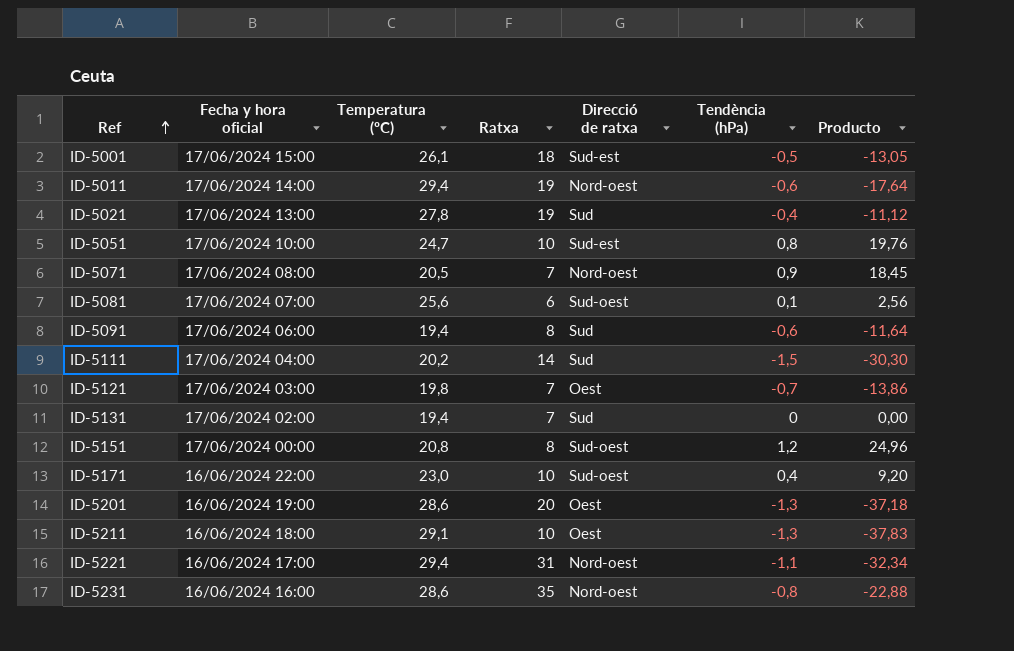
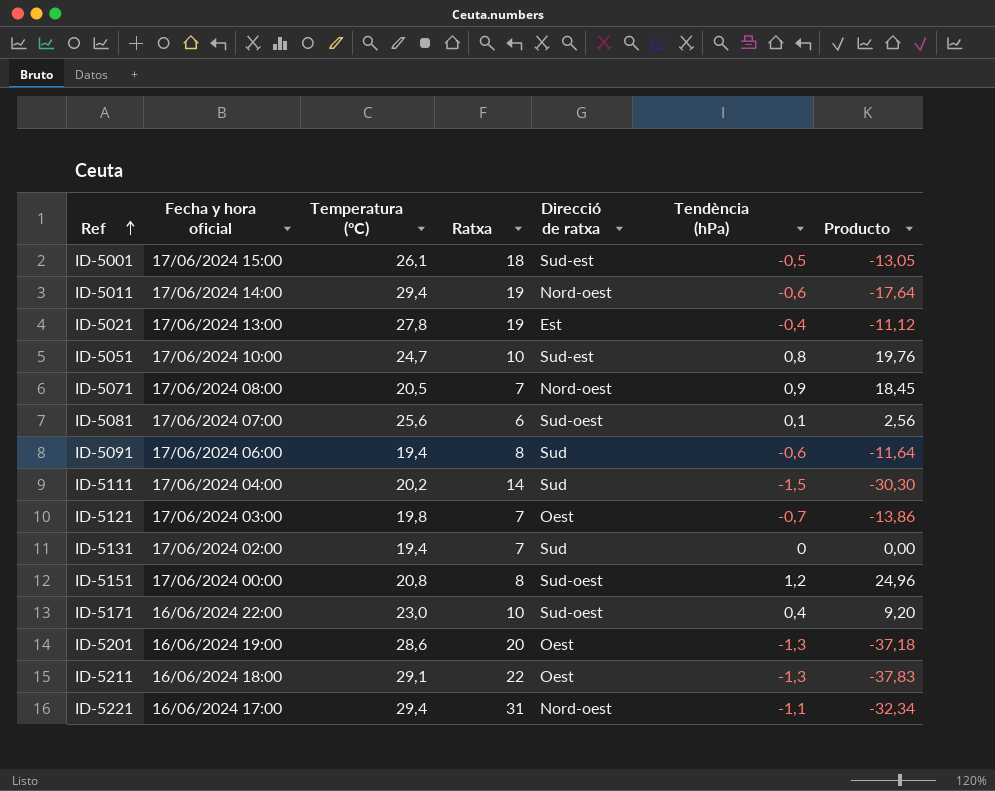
row ID-5231: 16/06/2024 16:00 | 28,6 | 35 | Nord-oest | -0,8 | -22,88 -> none
ID-5021 | Direcció de ratxa: Sud -> Est
ID-5211 | Ratxa: 10 -> 22

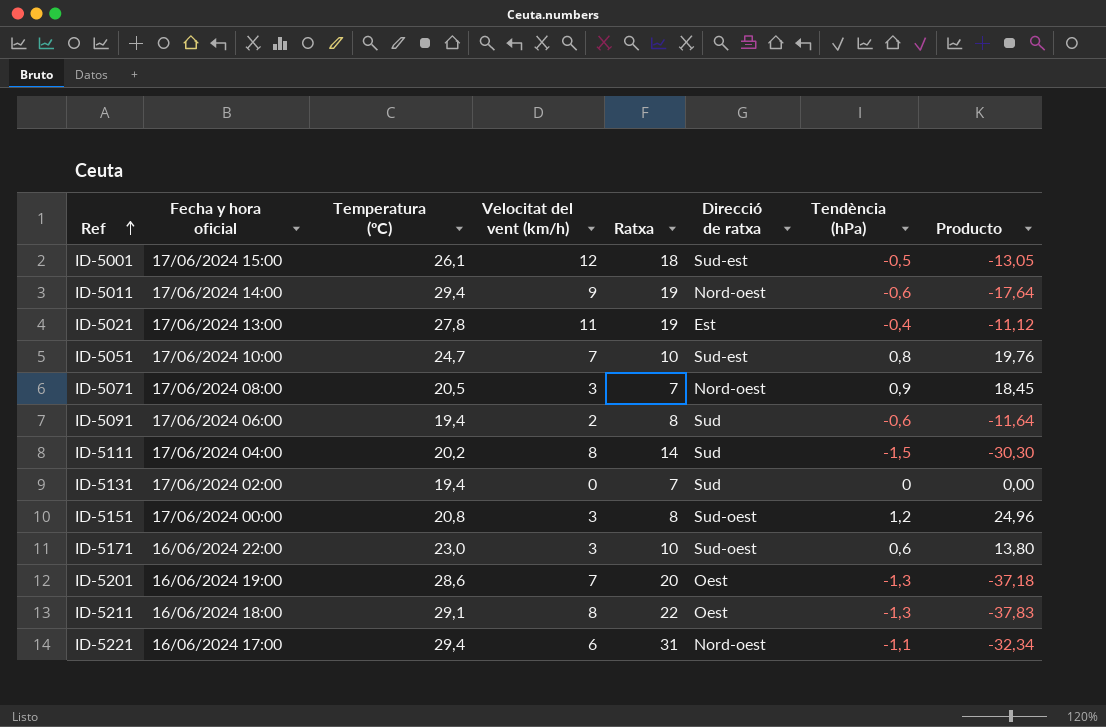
column Velocitat del vent (km/h) | position: none -> 4
row ID-5081: 17/06/2024 07:00 | 25,6 | 6 | Sud-oest | 0,1 | 2,56 -> none
row ID-5121: 17/06/2024 03:00 | 19,8 | 7 | Oest | -0,7 | -13,86 -> none
ID-5171 | Tendència (hPa): 0,4 -> 0,6
ID-5171 | Producto: 9,20 -> 13,80

